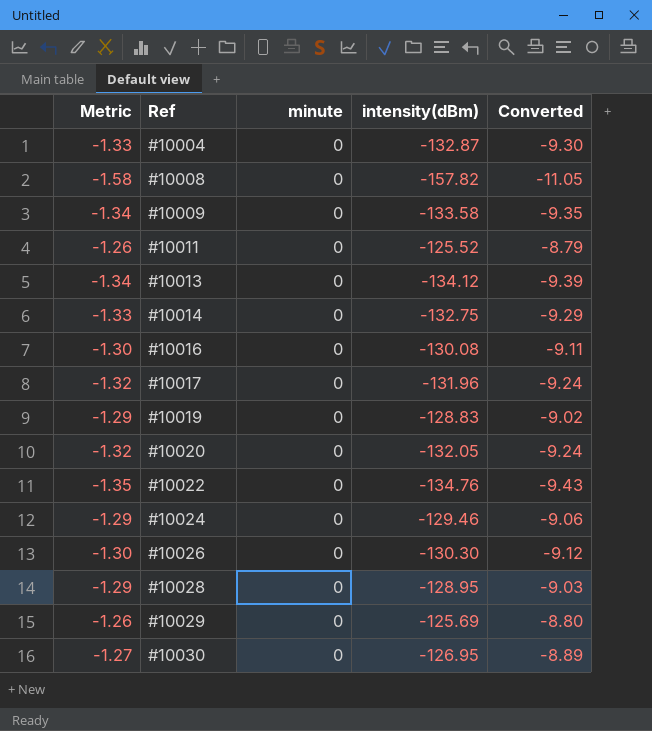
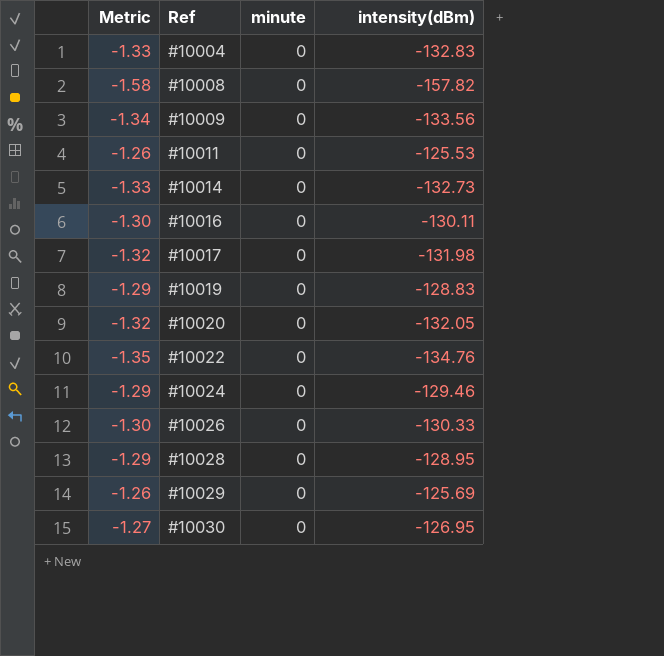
column Converted | formula: [intensity(dBm)] * 0.07 -> none
row #10013: -1.34 | 0 | -134.12 | -9.39 -> none
#10004 | intensity(dBm): -132.87 -> -132.83
#10009 | intensity(dBm): -133.58 -> -133.56
#10011 | intensity(dBm): -125.52 -> -125.53
#10014 | intensity(dBm): -132.75 -> -132.73
#10016 | intensity(dBm): -130.08 -> -130.11
#10017 | intensity(dBm): -131.96 -> -131.98
#10026 | intensity(dBm): -130.30 -> -130.33

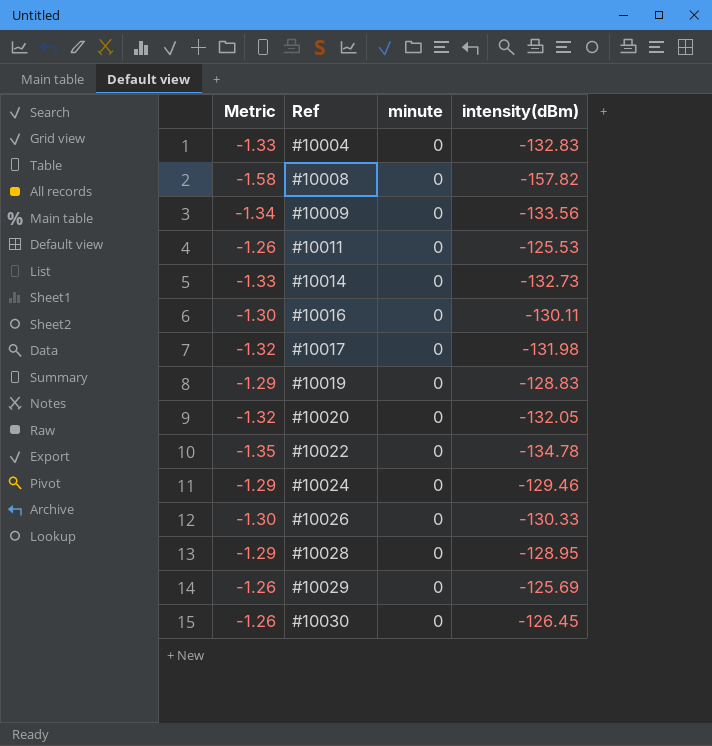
#10022 | intensity(dBm): -134.76 -> -134.78
#10030 | Metric: -1.27 -> -1.26
#10030 | intensity(dBm): -126.95 -> -126.45

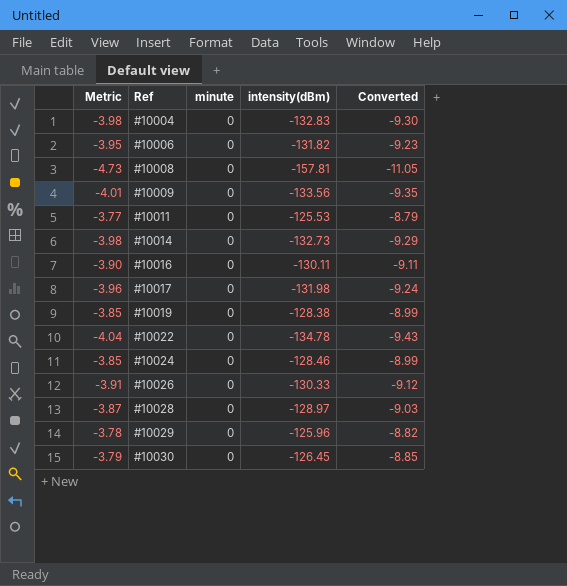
column Metric | formula: [intensity(dBm)] * 0.01 -> [intensity(dBm)] * 0.03
column Converted | formula: none -> [intensity(dBm)] * 0.07
row #10020: -1.32 | 0 | -132.05 -> none
row #10006: none -> -3.95 | 0 | -131.82 | -9.23
#10008 | intensity(dBm): -157.82 -> -157.81
#10019 | intensity(dBm): -128.83 -> -128.38
#10024 | intensity(dBm): -129.46 -> -128.46
#10028 | intensity(dBm): -128.95 -> -128.97
#10029 | intensity(dBm): -125.69 -> -125.96

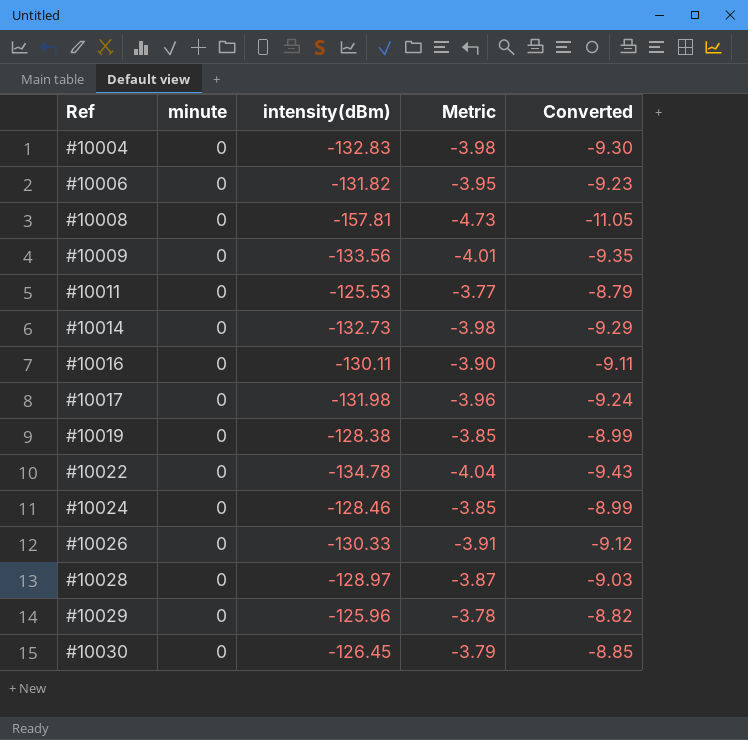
column Metric | position: 1 -> 4

